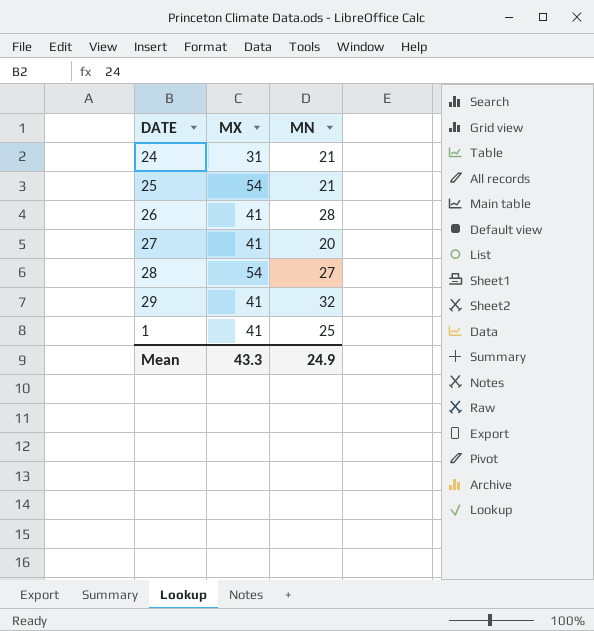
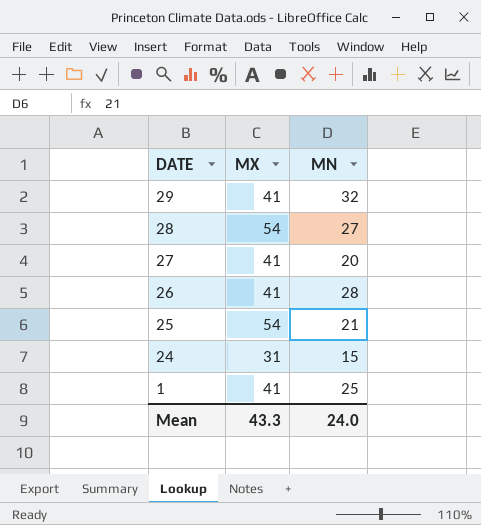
row order: none -> DATE descending
24 | MN: 21 -> 15
Mean | MN: 24.9 -> 24.0

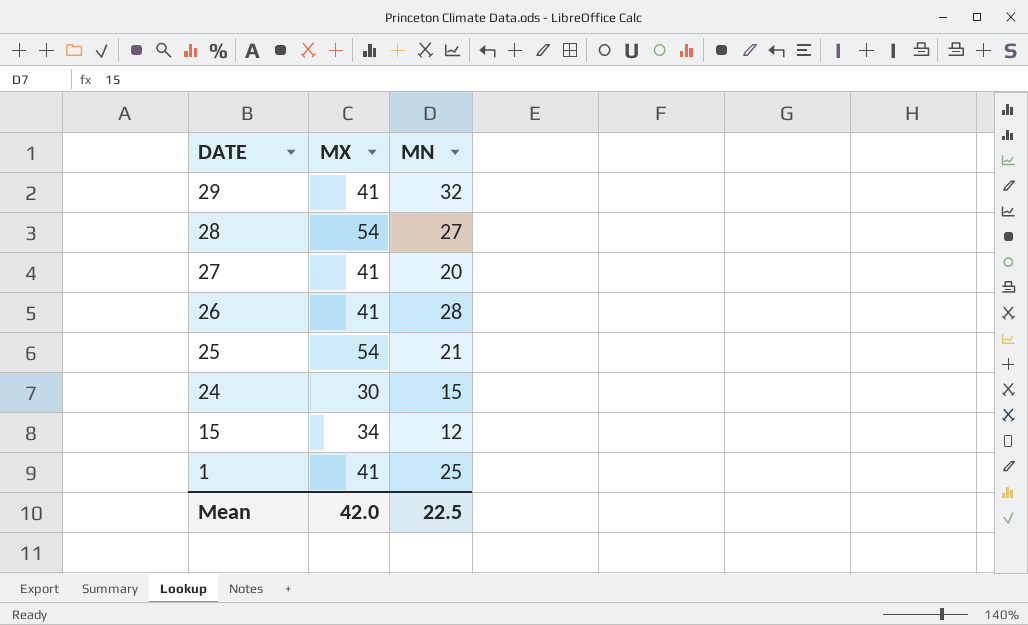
24 | MX: 31 -> 30
row 15: none -> 34 | 12
Mean | MX: 43.3 -> 42.0
Mean | MN: 24.0 -> 22.5

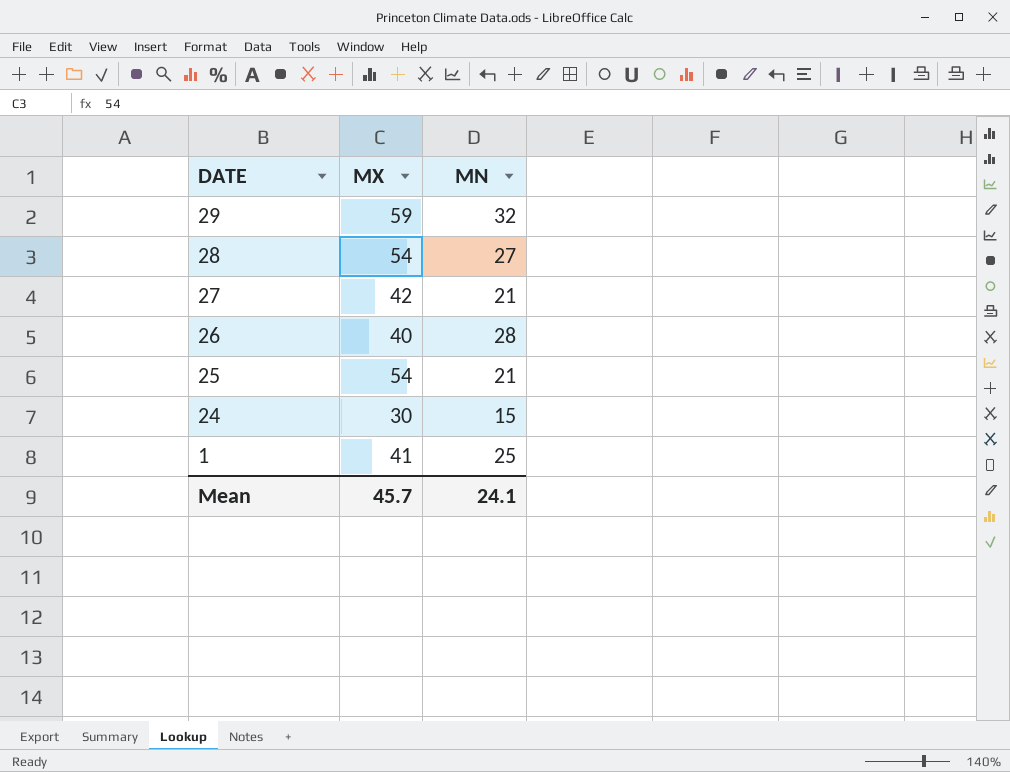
row 15: 34 | 12 -> none
29 | MX: 41 -> 59
27 | MX: 41 -> 42
27 | MN: 20 -> 21
26 | MX: 41 -> 40
Mean | MX: 42.0 -> 45.7
Mean | MN: 22.5 -> 24.1

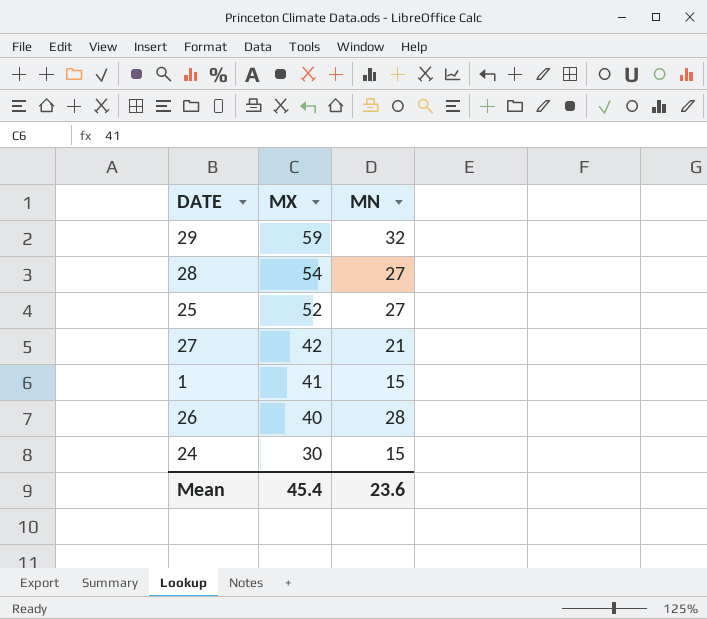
row order: DATE descending -> MX descending
25 | MX: 54 -> 52
25 | MN: 21 -> 27
1 | MN: 25 -> 15
Mean | MX: 45.7 -> 45.4
Mean | MN: 24.1 -> 23.6

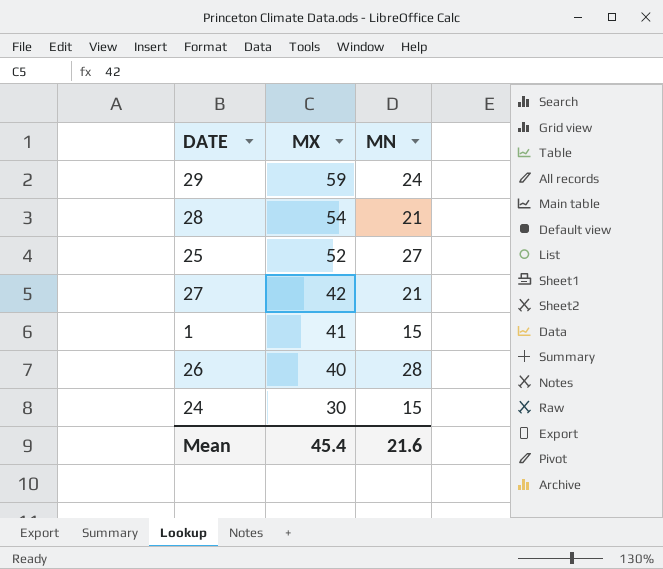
29 | MN: 32 -> 24
28 | MN: 27 -> 21
Mean | MN: 23.6 -> 21.6

